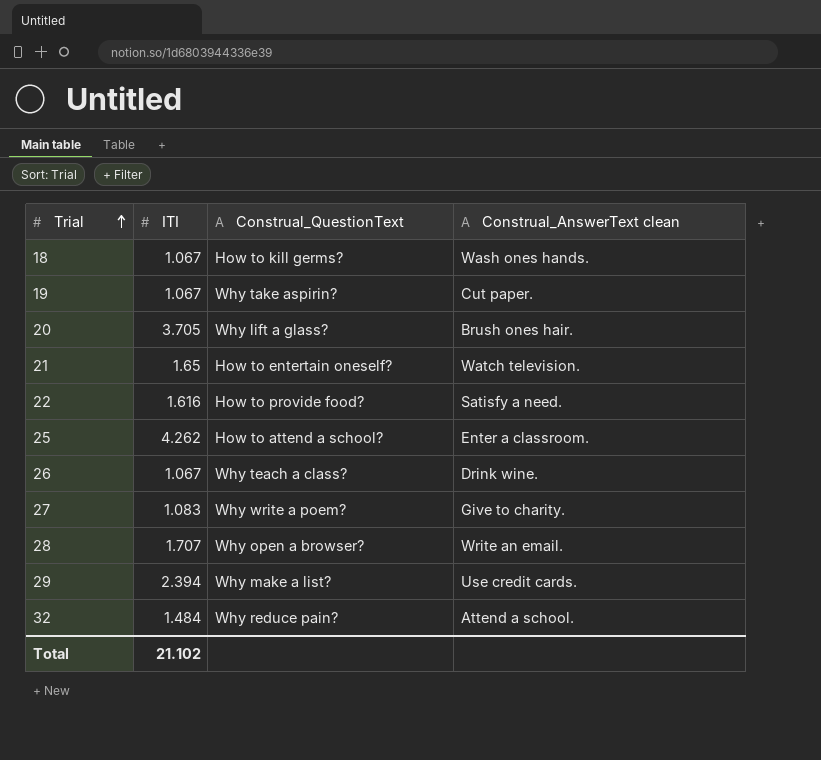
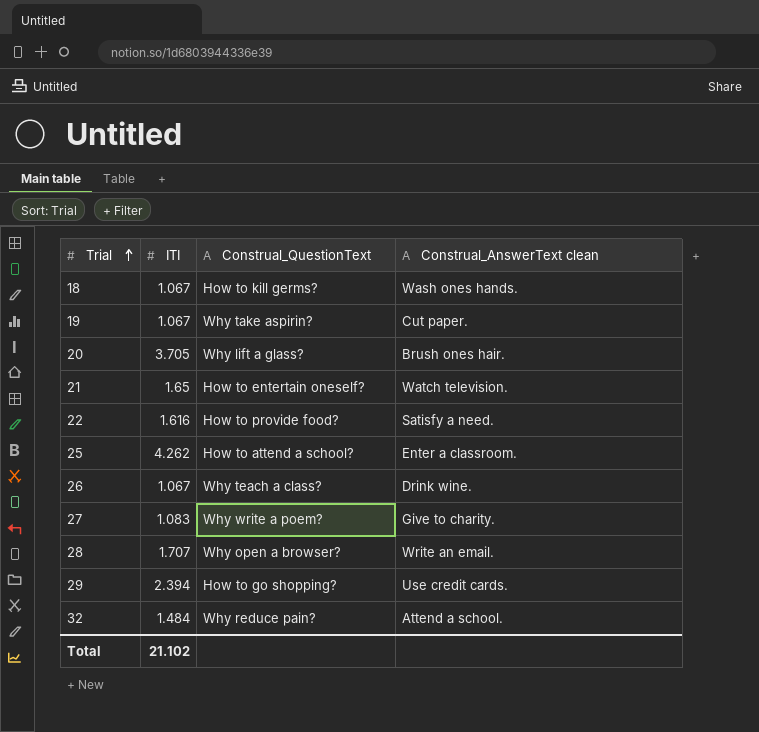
29 | Construal_QuestionText: Why make a list? -> How to go shopping?

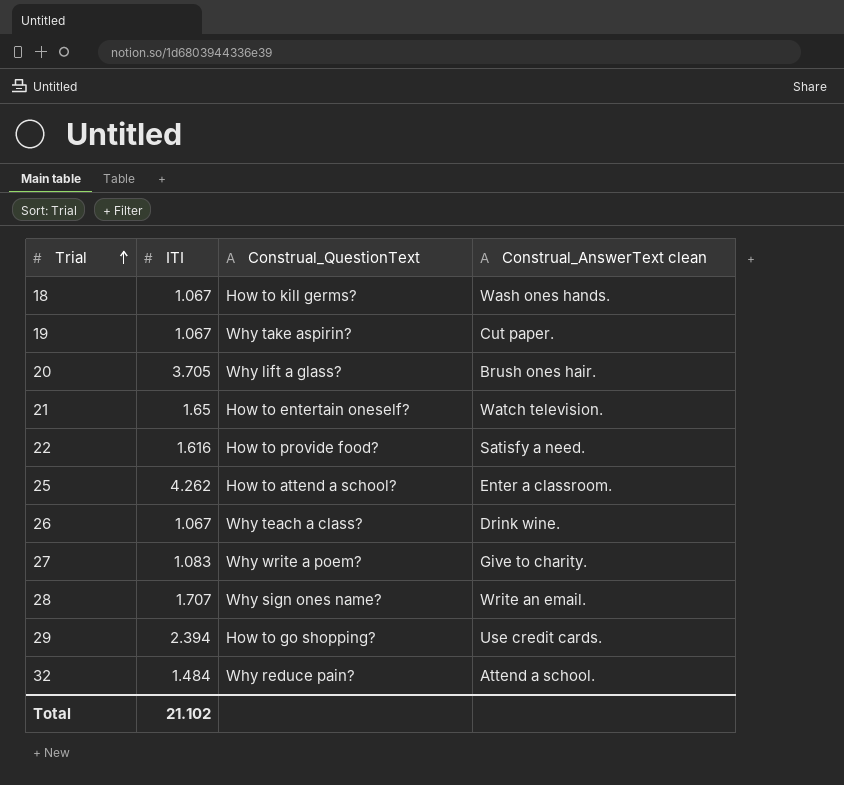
28 | Construal_QuestionText: Why open a browser? -> Why sign ones name?

